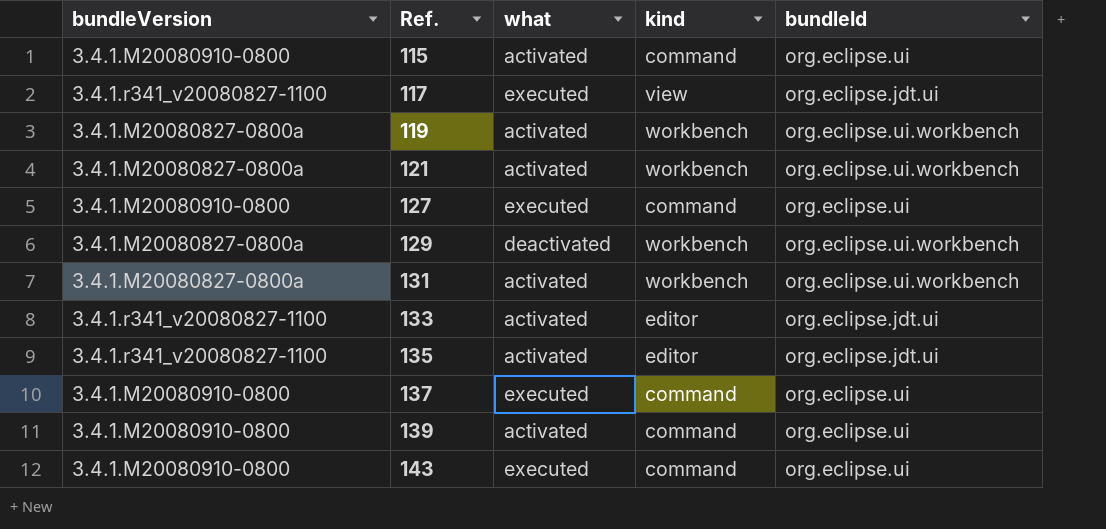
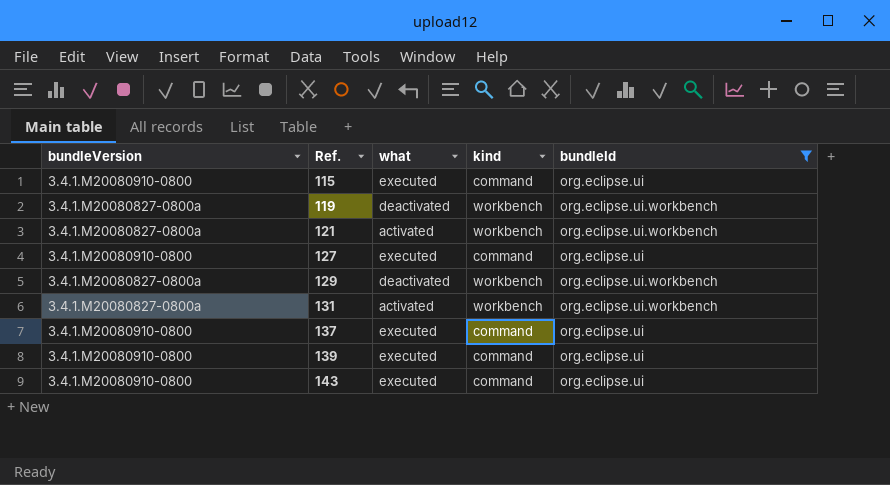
filter: none -> bundleId != org.eclipse.jdt.ui
115 | what: activated -> executed
119 | what: activated -> deactivated
139 | what: activated -> executed

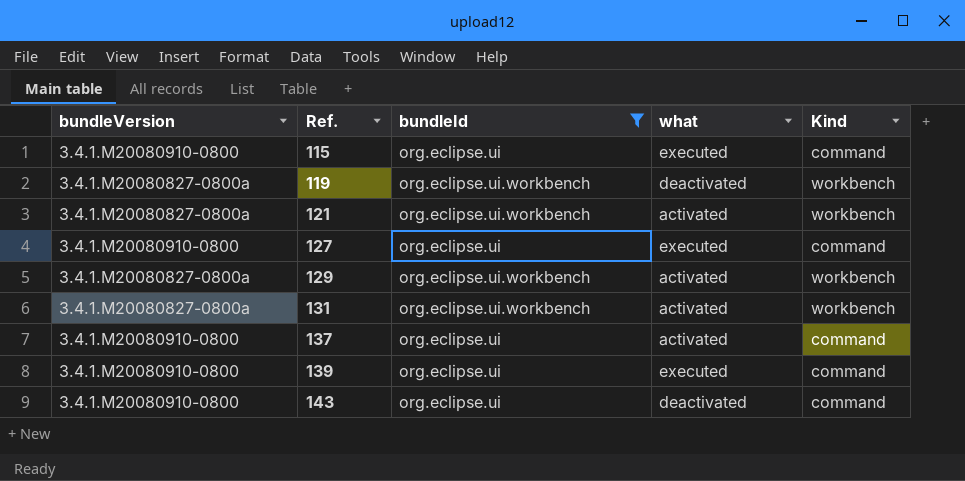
column bundleId | position: 5 -> 3
column name: kind -> Kind
129 | what: deactivated -> activated
137 | what: executed -> activated
143 | what: executed -> deactivated

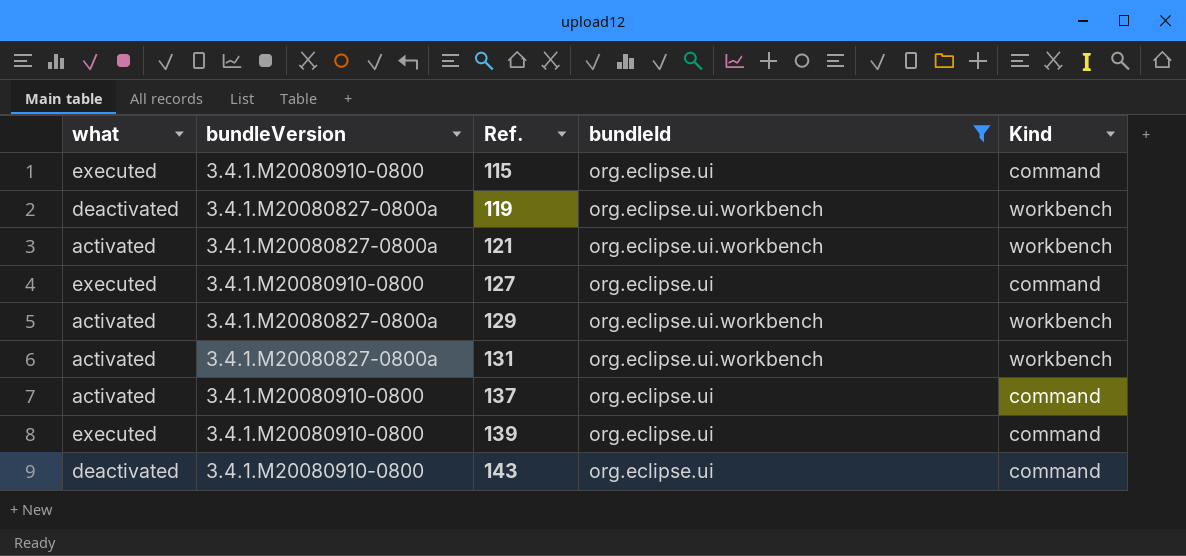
column what | position: 4 -> 1

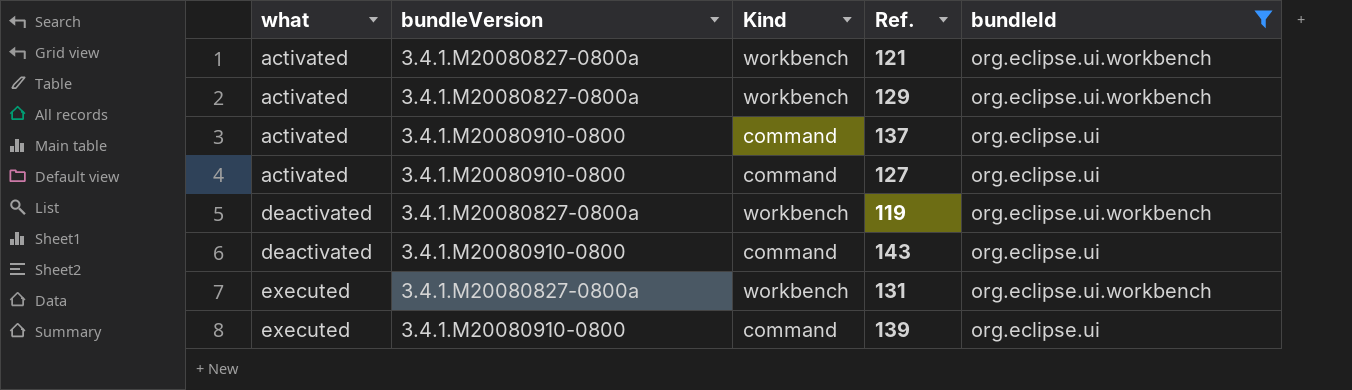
row order: Ref. ascending -> what ascending
column Kind | position: 5 -> 3
row 115: executed | 3.4.1.M20080910-0800 | org.eclipse.ui | command -> none
127 | what: executed -> activated
131 | what: activated -> executed

